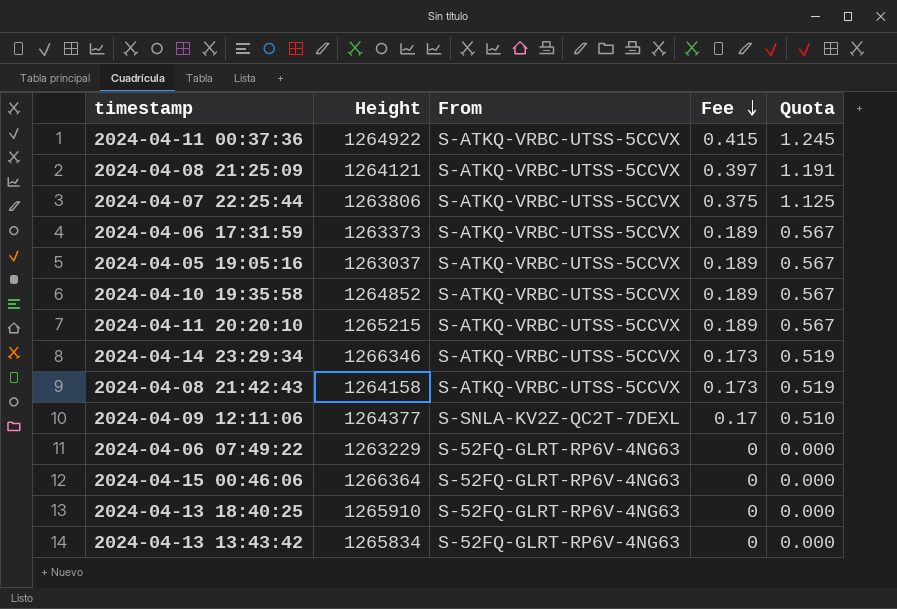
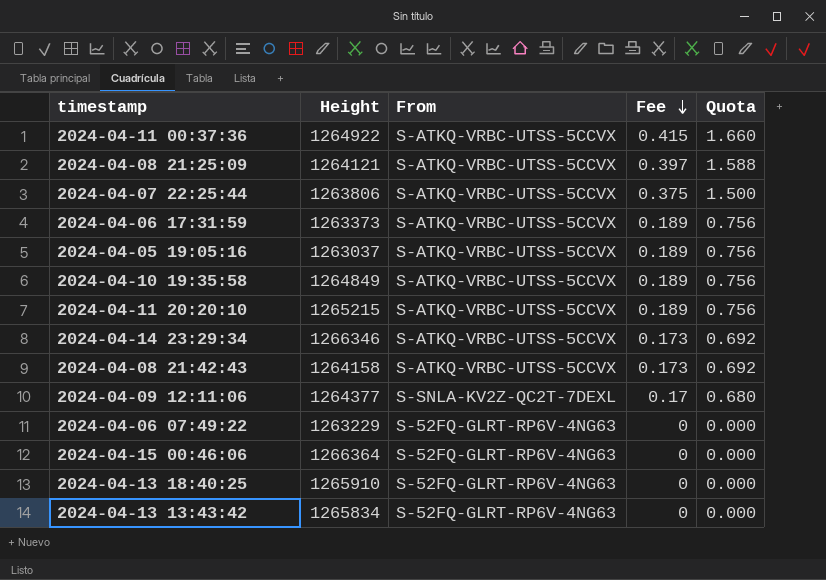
column Quota | formula: [Fee] * 3 -> [Fee] * 4
2024-04-10 19:35:58 | Height: 1264852 -> 1264849

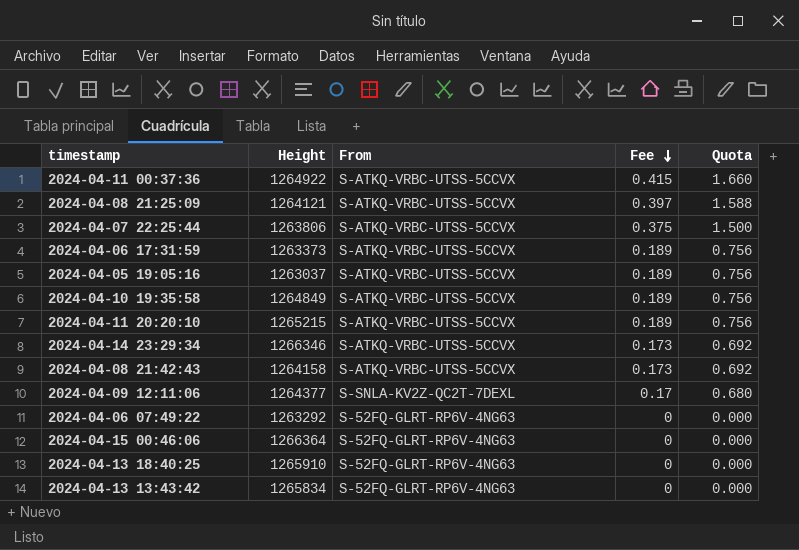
2024-04-06 07:49:22 | Height: 1263229 -> 1263292

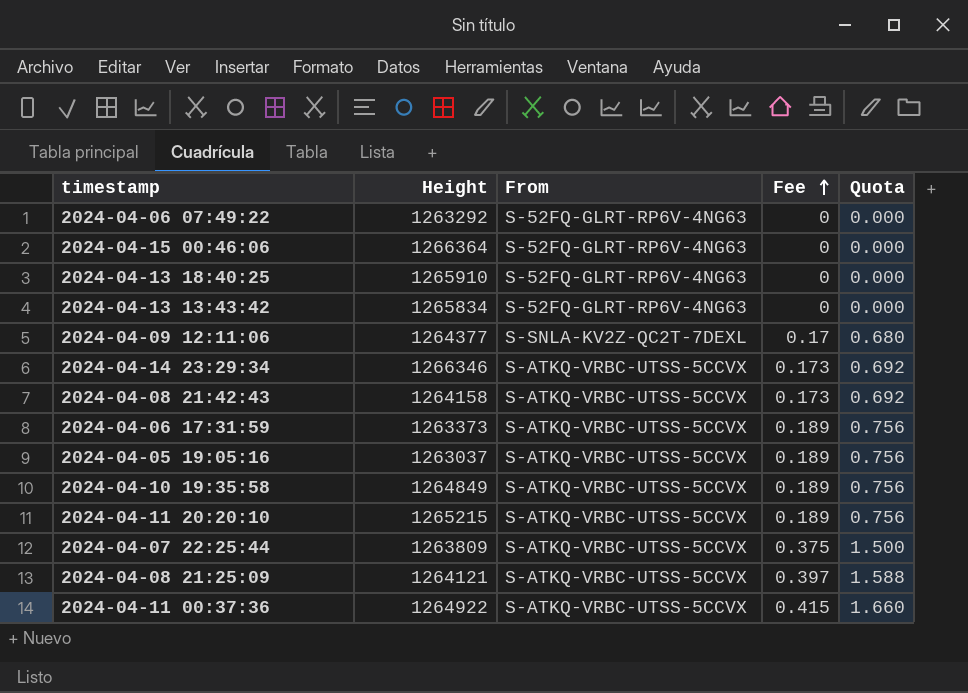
row order: Fee descending -> Fee ascending
2024-04-07 22:25:44 | Height: 1263806 -> 1263809

